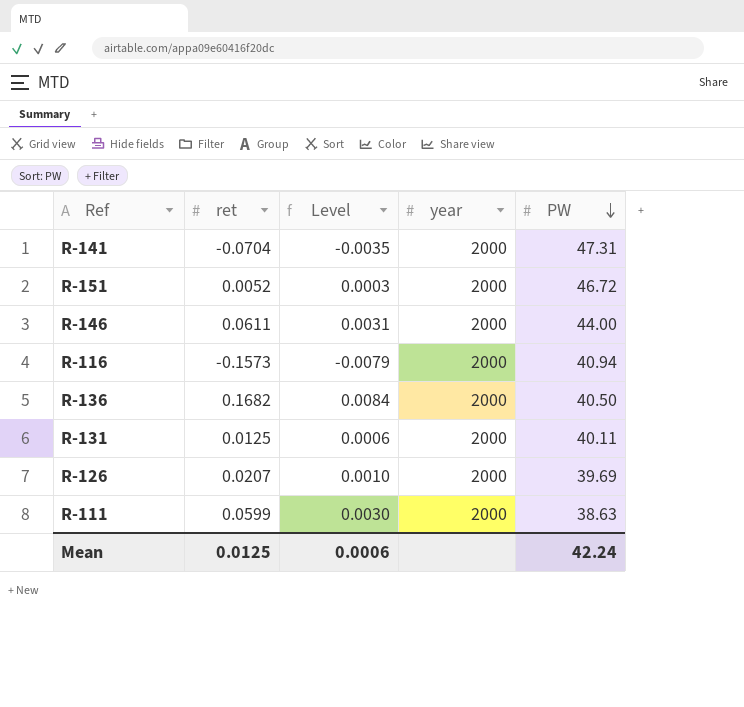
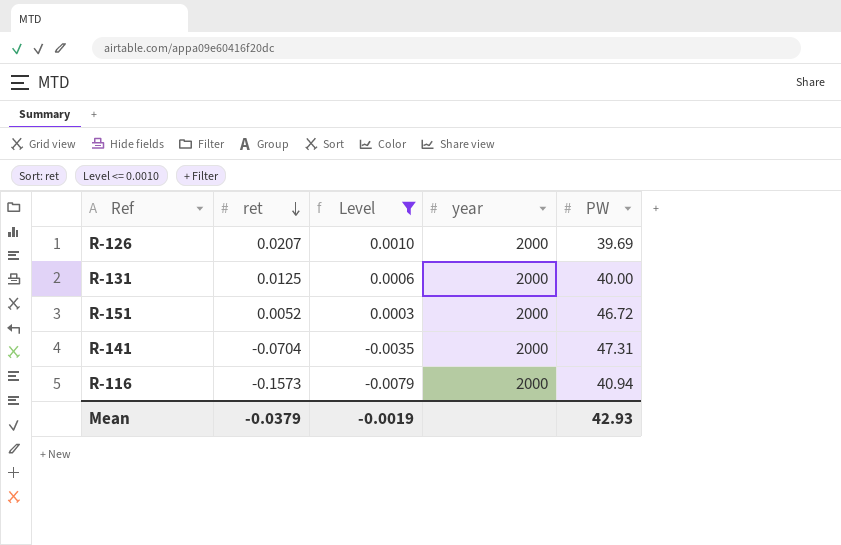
filter: none -> Level <= 0.0010
row order: PW descending -> ret descending
R-131 | PW: 40.11 -> 40.00
Mean | ret: 0.0125 -> -0.0379
Mean | Level: 0.0006 -> -0.0019
Mean | PW: 42.24 -> 42.93

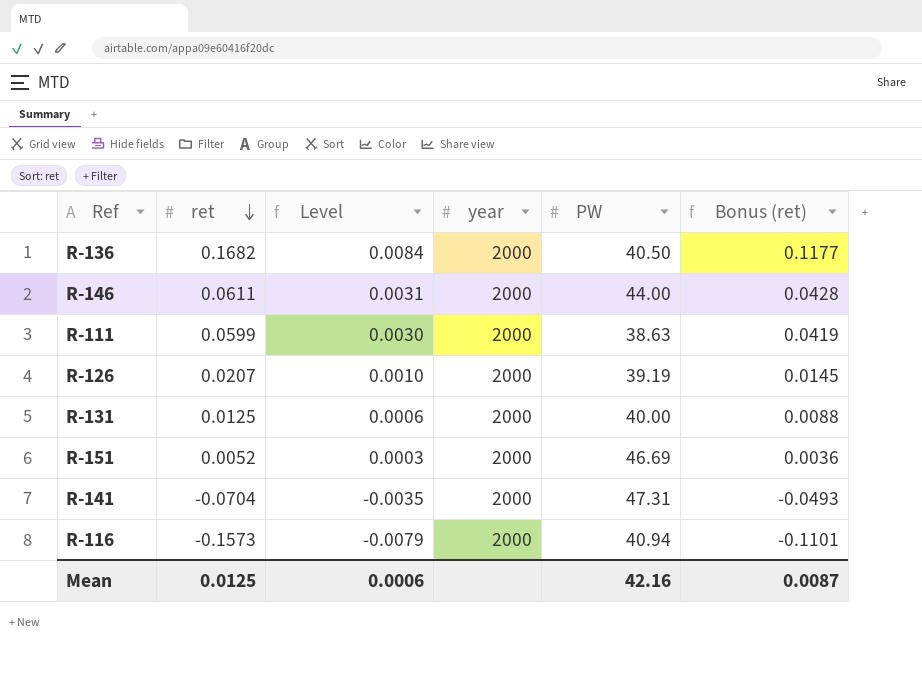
filter: Level <= 0.0010 -> none
column Bonus (ret) | formula: none -> [ret] * 0.7
R-126 | PW: 39.69 -> 39.19
R-151 | PW: 46.72 -> 46.69
Mean | ret: -0.0379 -> 0.0125
Mean | Level: -0.0019 -> 0.0006
Mean | PW: 42.93 -> 42.16

